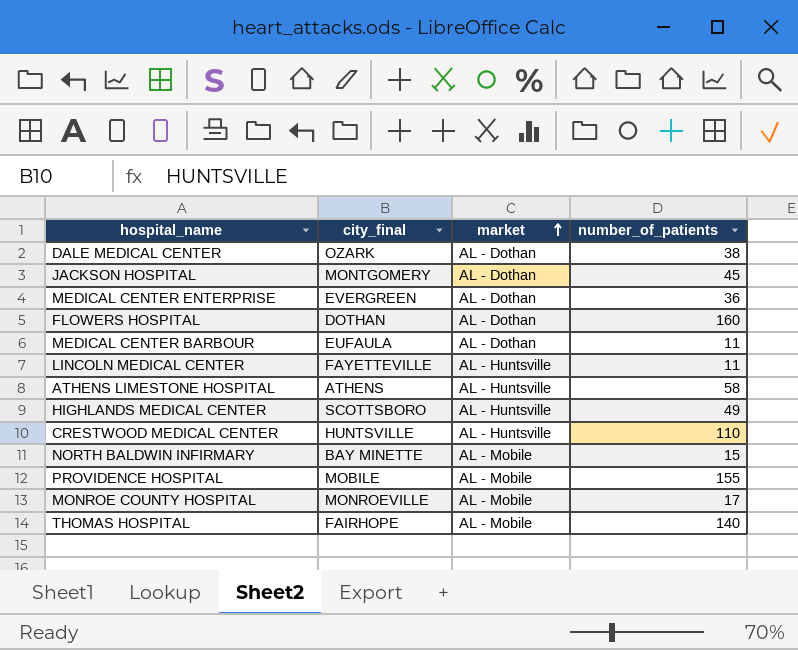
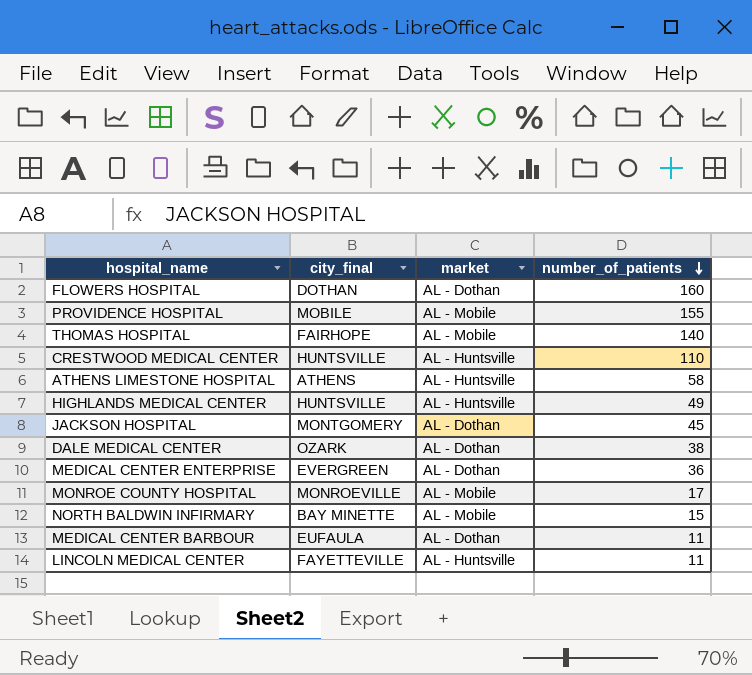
row order: market ascending -> number_of_patients descending
HIGHLANDS MEDICAL CENTER | city_final: SCOTTSBORO -> HUNTSVILLE

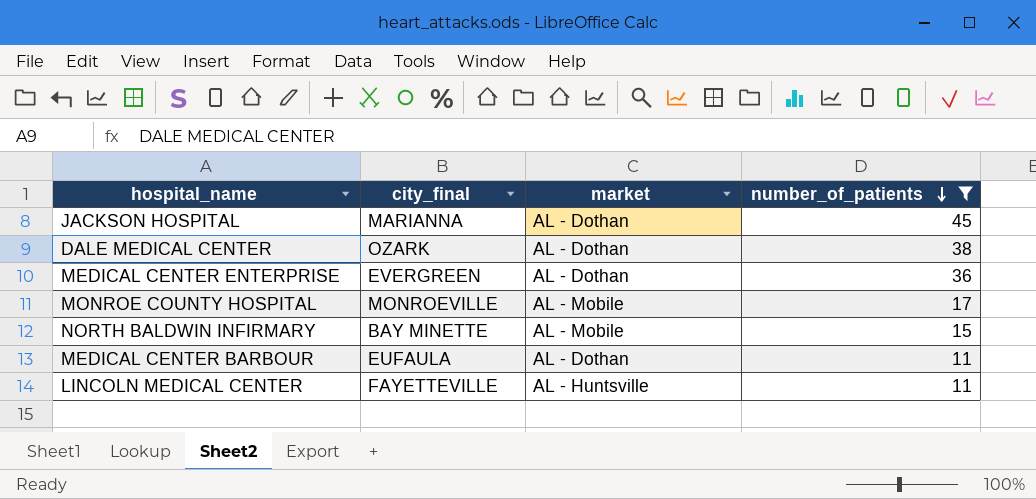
filter: none -> number_of_patients <= 45
JACKSON HOSPITAL | city_final: MONTGOMERY -> MARIANNA

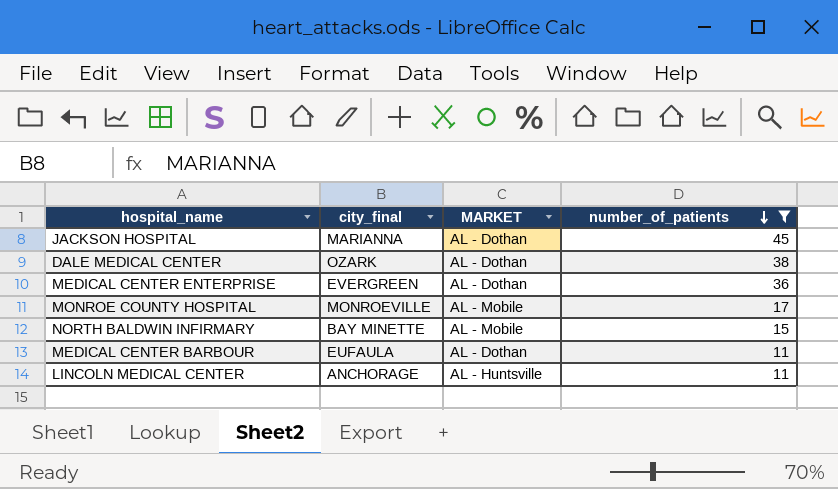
column name: market -> MARKET
LINCOLN MEDICAL CENTER | city_final: FAYETTEVILLE -> ANCHORAGE

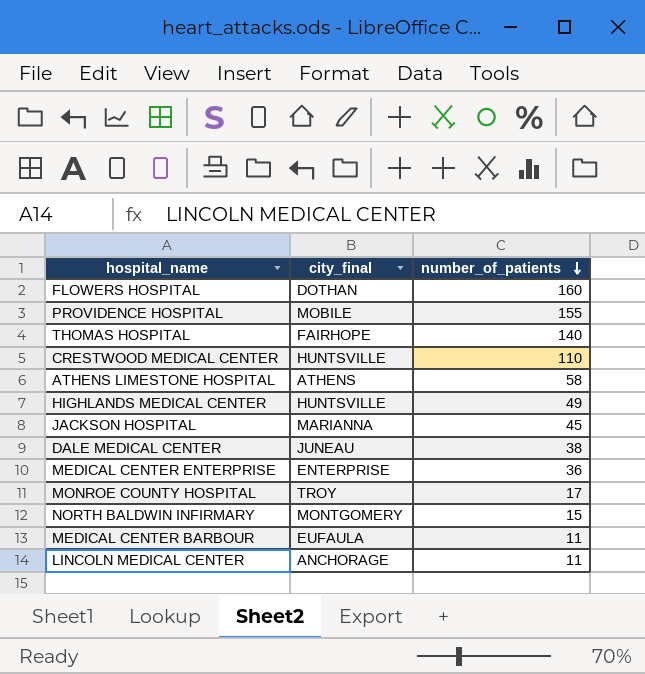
filter: number_of_patients <= 45 -> none
column MARKET | position: 3 -> none
DALE MEDICAL CENTER | city_final: OZARK -> JUNEAU
MEDICAL CENTER ENTERPRISE | city_final: EVERGREEN -> ENTERPRISE
MONROE COUNTY HOSPITAL | city_final: MONROEVILLE -> TROY
NORTH BALDWIN INFIRMARY | city_final: BAY MINETTE -> MONTGOMERY

